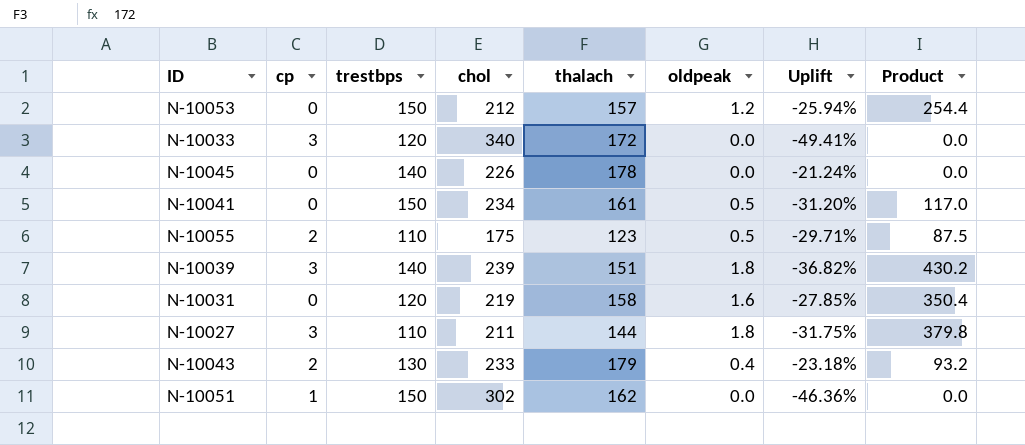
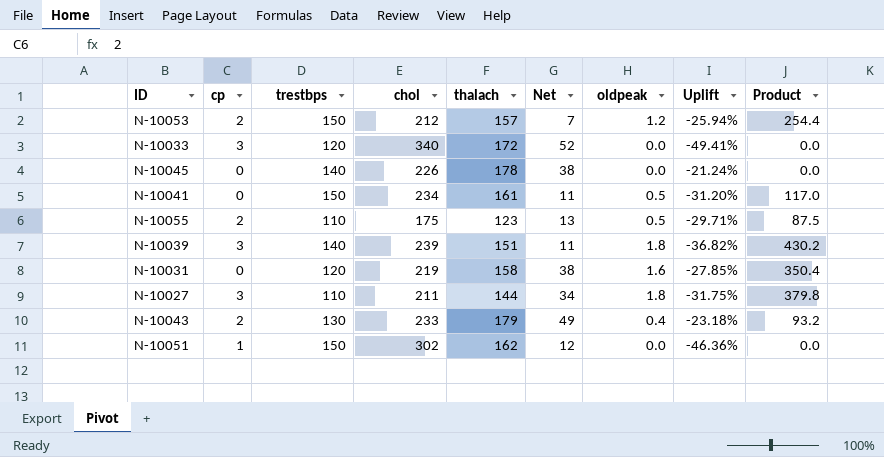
column Net | formula: none -> [thalach] - [trestbps]
N-10053 | cp: 0 -> 2

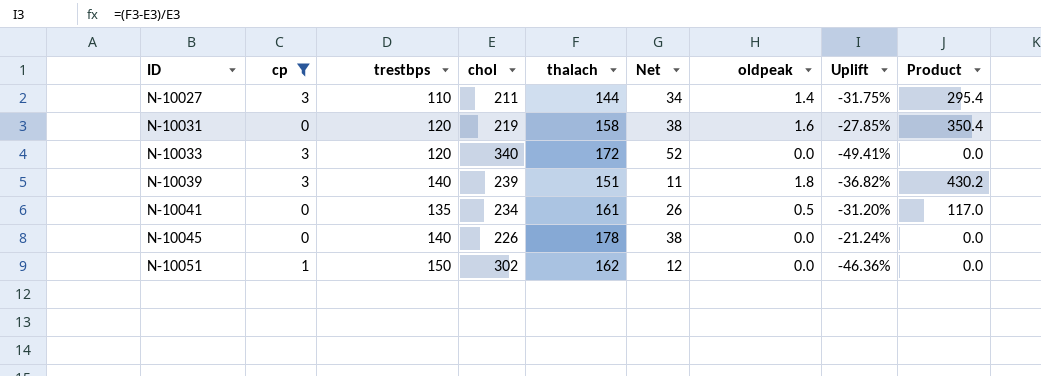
filter: none -> cp != 2
row order: none -> ID ascending
N-10027 | oldpeak: 1.8 -> 1.4
N-10027 | Product: 379.8 -> 295.4
N-10041 | trestbps: 150 -> 135
N-10041 | Net: 11 -> 26

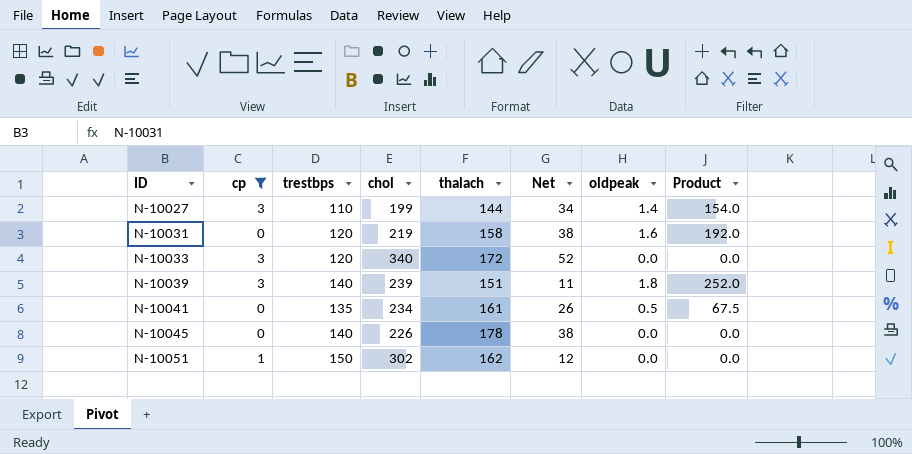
column Uplift | formula: ([thalach] - [chol]) / [chol] -> none
column Product | formula: [chol] * [oldpeak] -> [trestbps] * [oldpeak]
N-10027 | chol: 211 -> 199

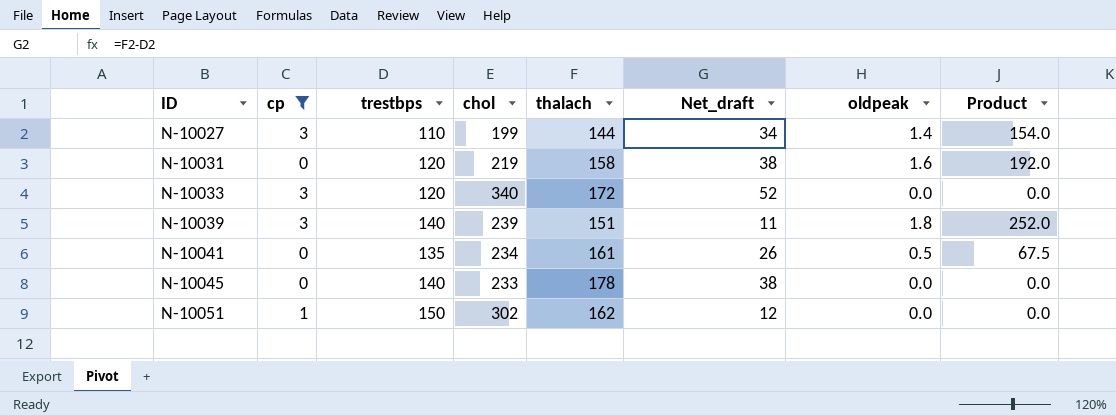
column name: Net -> Net_draft
N-10045 | chol: 226 -> 233

